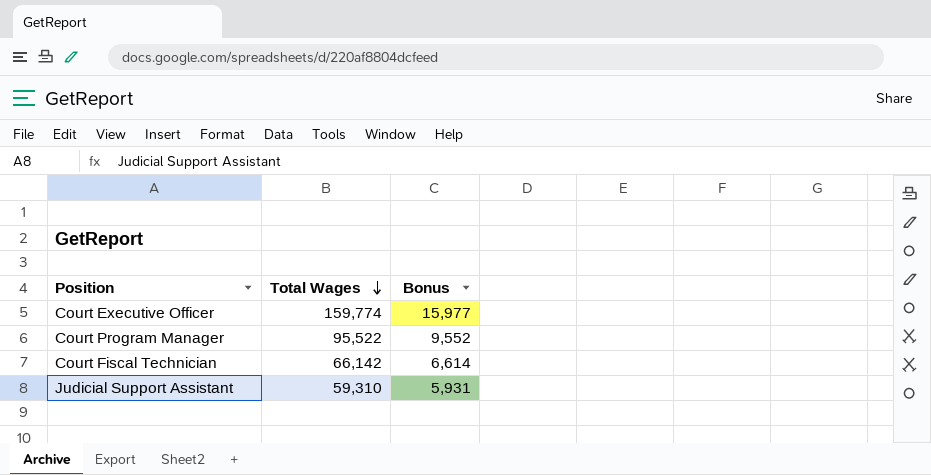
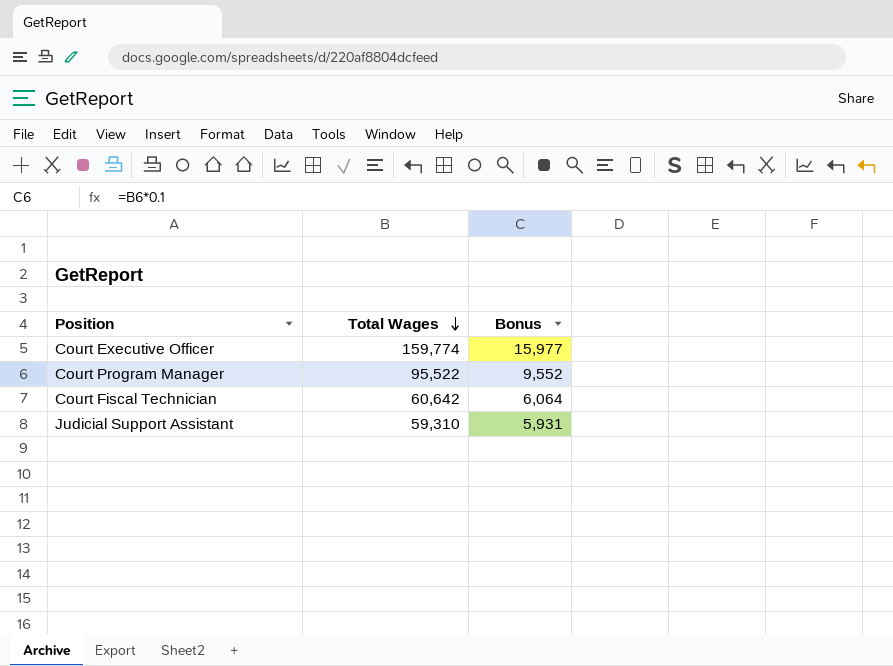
Court Fiscal Technician | Total Wages: 66,142 -> 60,642
Court Fiscal Technician | Bonus: 6,614 -> 6,064

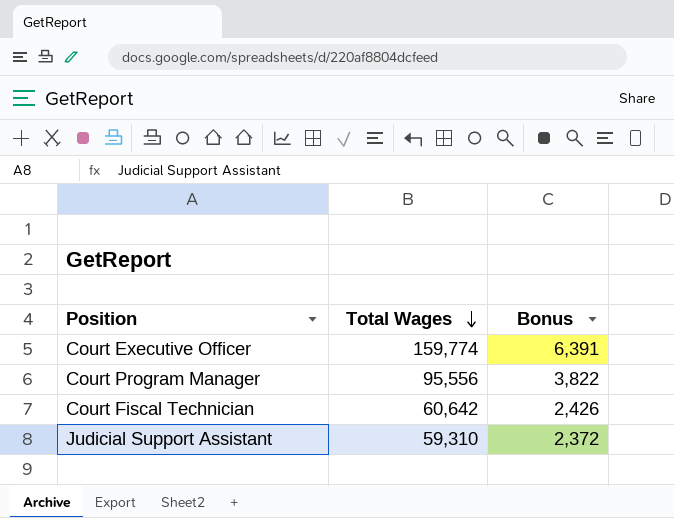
column Bonus | formula: [Total Wages] * 0.1 -> [Total Wages] * 0.04
Court Program Manager | Total Wages: 95,522 -> 95,556

